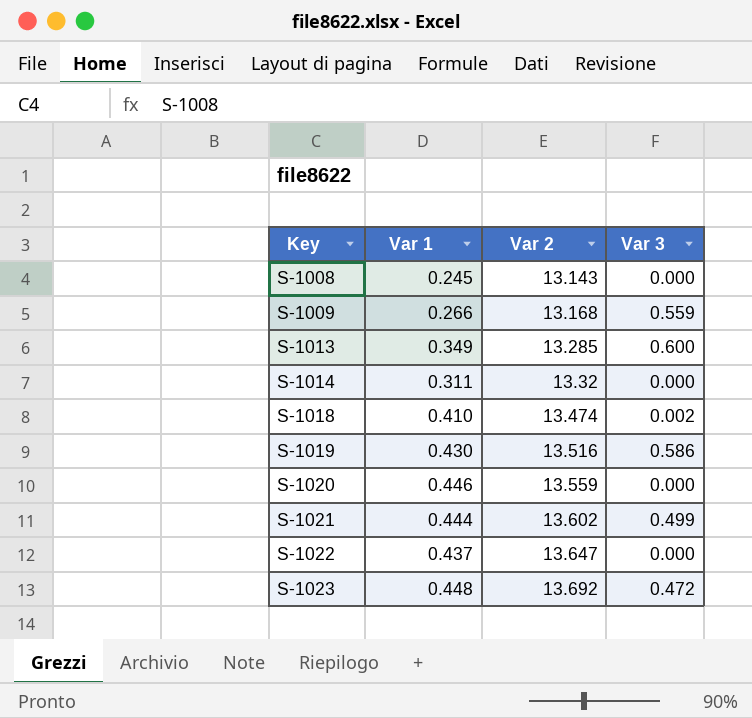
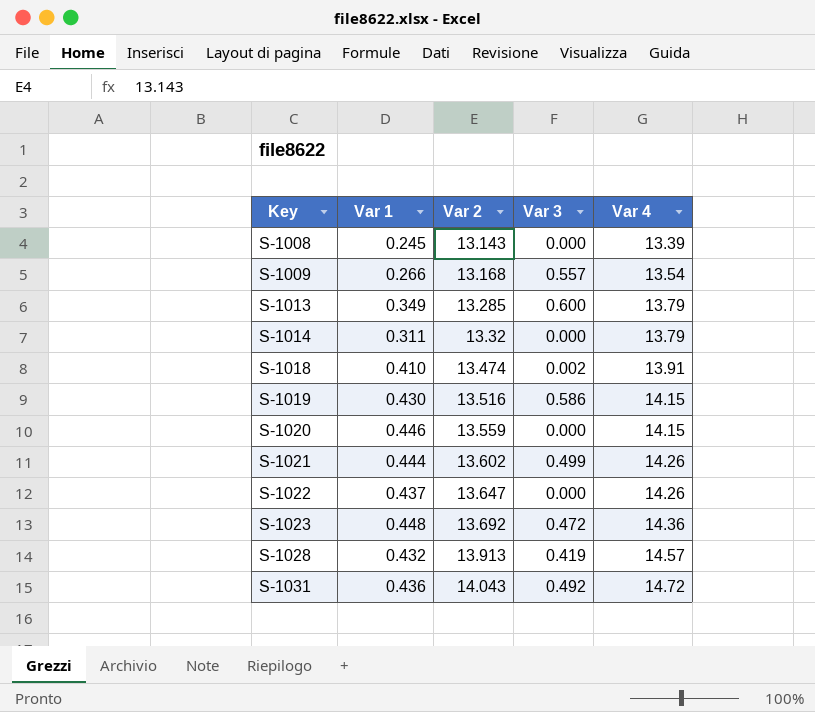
column Var 4 | position: none -> 5
S-1009 | Var 3: 0.559 -> 0.557
row S-1028: none -> 0.432 | 13.913 | 0.419 | 14.57
row S-1031: none -> 0.436 | 14.043 | 0.492 | 14.72

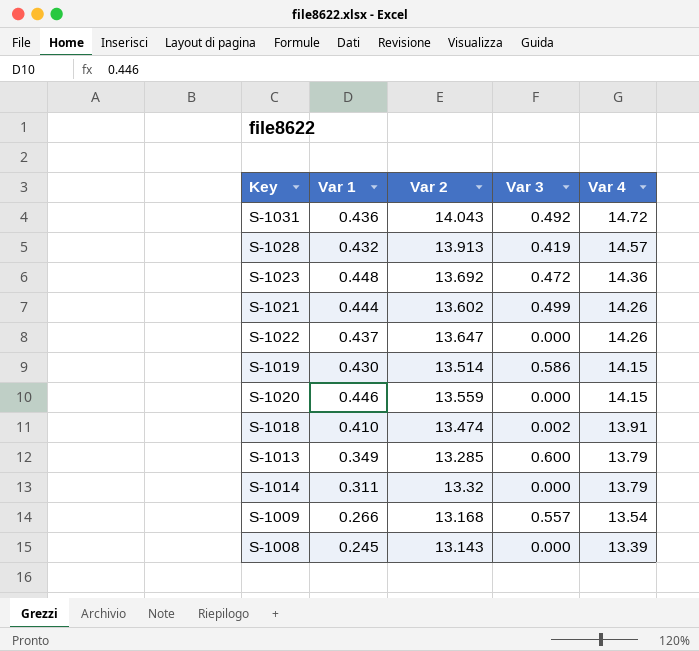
row order: Key ascending -> Var 4 descending
S-1019 | Var 2: 13.516 -> 13.514

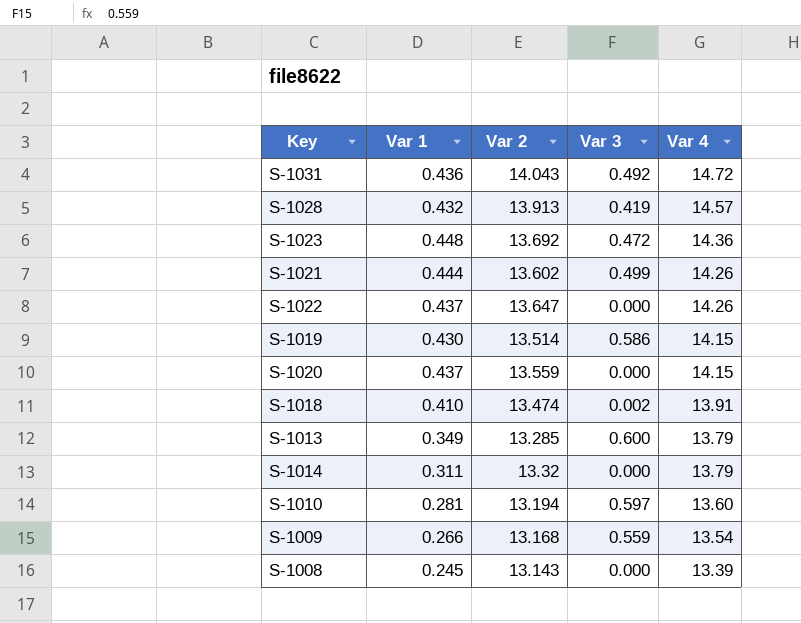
S-1020 | Var 1: 0.446 -> 0.437
row S-1010: none -> 0.281 | 13.194 | 0.597 | 13.60
S-1009 | Var 3: 0.557 -> 0.559

